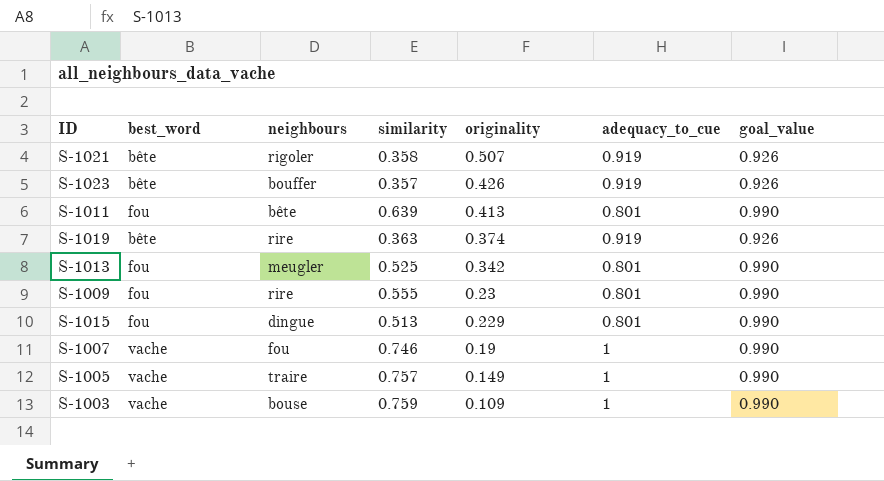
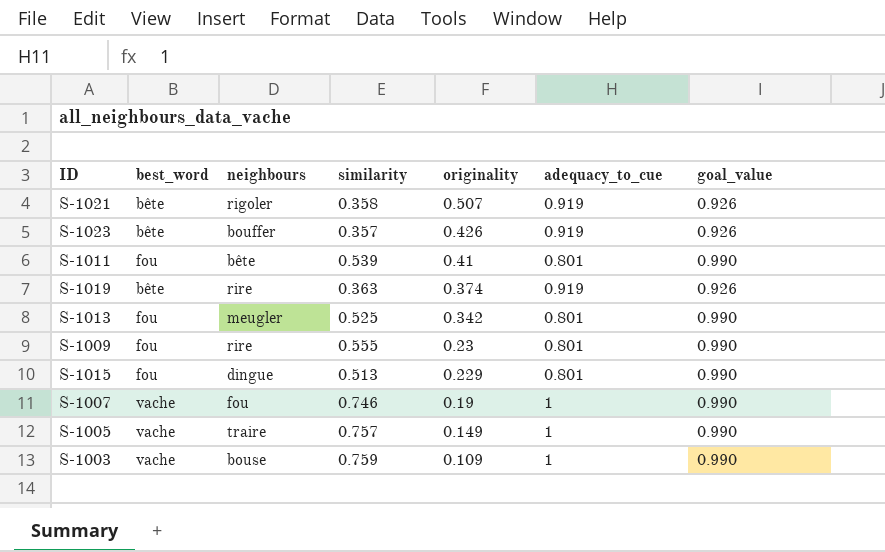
S-1011 | similarity: 0.639 -> 0.539
S-1011 | originality: 0.413 -> 0.41

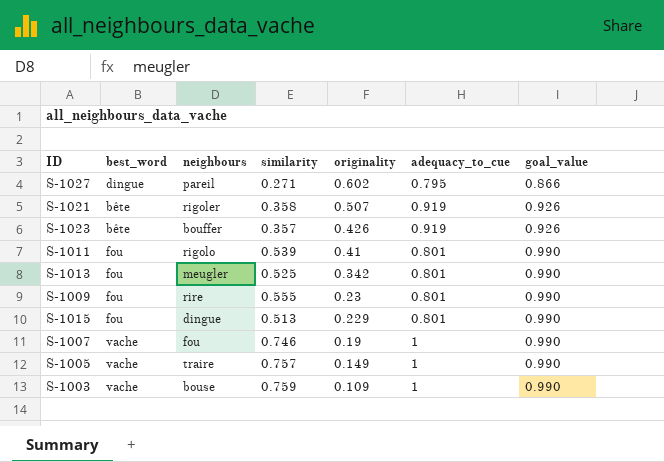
row S-1019: bête | rire | 0.363 | 0.374 | 0.919 | 0.926 -> none
row S-1027: none -> dingue | pareil | 0.271 | 0.602 | 0.795 | 0.866
S-1011 | neighbours: bête -> rigolo

